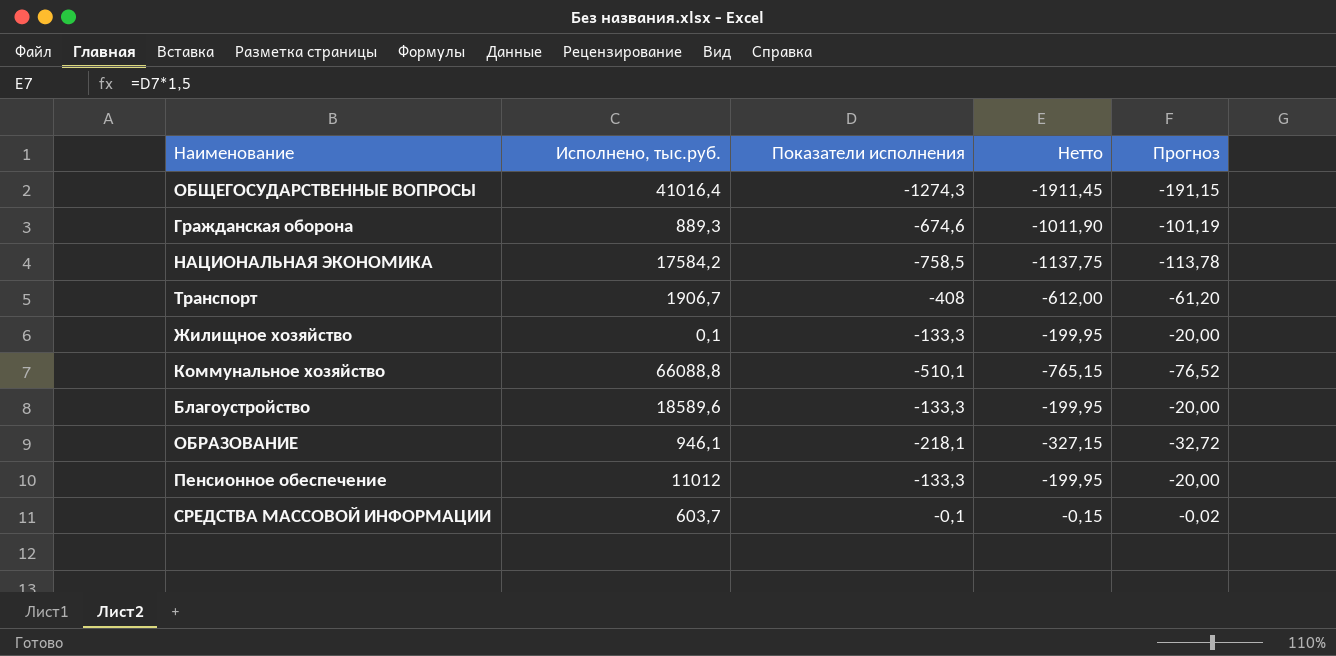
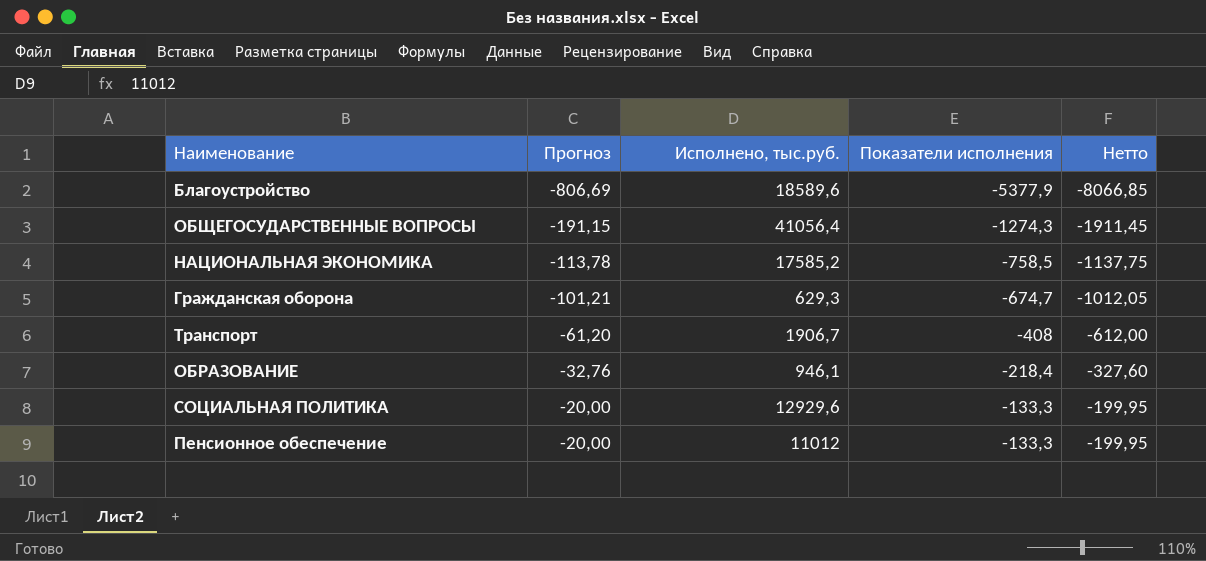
row order: none -> Прогноз ascending
column Прогноз | position: 5 -> 2
row Жилищное хозяйство: 0,1 | -133,3 | -199,95 | -20,00 -> none
row Коммунальное хозяйство: 66088,8 | -510,1 | -765,15 | -76,52 -> none
row СРЕДСТВА МАССОВОЙ ИНФОРМАЦИИ: 603,7 | -0,1 | -0,15 | -0,02 -> none
Благоустройство | Прогноз: -20,00 -> -806,69
Благоустройство | Показатели исполнения: -133,3 -> -5377,9
Благоустройство | Нетто: -199,95 -> -8066,85
ОБЩЕГОСУДАРСТВЕННЫЕ ВОПРОСЫ | Исполнено, тыс.руб.: 41016,4 -> 41056,4
НАЦИОНАЛЬНАЯ ЭКОНОМИКА | Исполнено, тыс.руб.: 17584,2 -> 17585,2
Гражданская оборона | Прогноз: -101,19 -> -101,21
Гражданская оборона | Исполнено, тыс.руб.: 889,3 -> 629,3
Гражданская оборона | Показатели исполнения: -674,6 -> -674,7
Гражданская оборона | Нетто: -1011,90 -> -1012,05
ОБРАЗОВАНИЕ | Прогноз: -32,72 -> -32,76
ОБРАЗОВАНИЕ | Показатели исполнения: -218,1 -> -218,4
ОБРАЗОВАНИЕ | Нетто: -327,15 -> -327,60
row СОЦИАЛЬНАЯ ПОЛИТИКА: none -> -20,00 | 12929,6 | -133,3 | -199,95

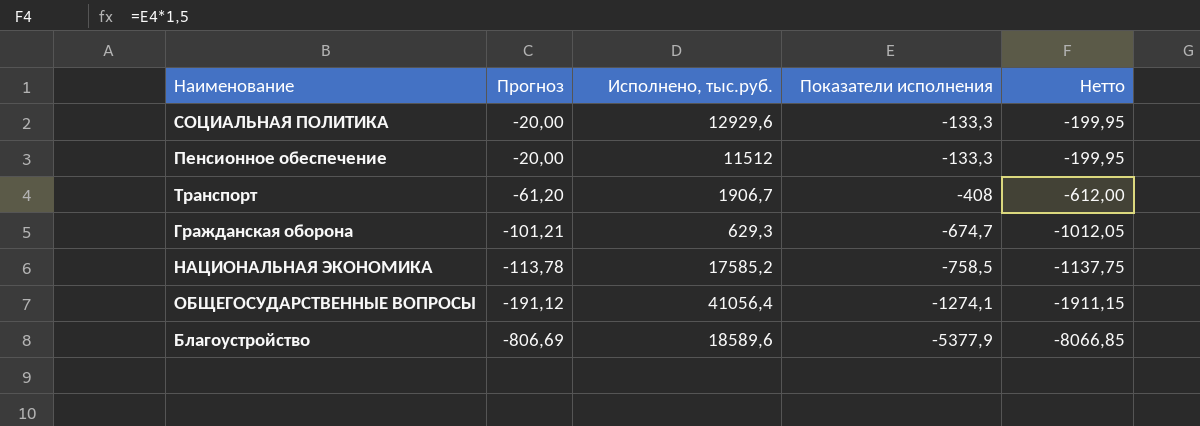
row order: Прогноз ascending -> Прогноз descending
row ОБРАЗОВАНИЕ: -32,76 | 946,1 | -218,4 | -327,60 -> none
Пенсионное обеспечение | Исполнено, тыс.руб.: 11012 -> 11512
ОБЩЕГОСУДАРСТВЕННЫЕ ВОПРОСЫ | Прогноз: -191,15 -> -191,12
ОБЩЕГОСУДАРСТВЕННЫЕ ВОПРОСЫ | Показатели исполнения: -1274,3 -> -1274,1
ОБЩЕГОСУДАРСТВЕННЫЕ ВОПРОСЫ | Нетто: -1911,45 -> -1911,15

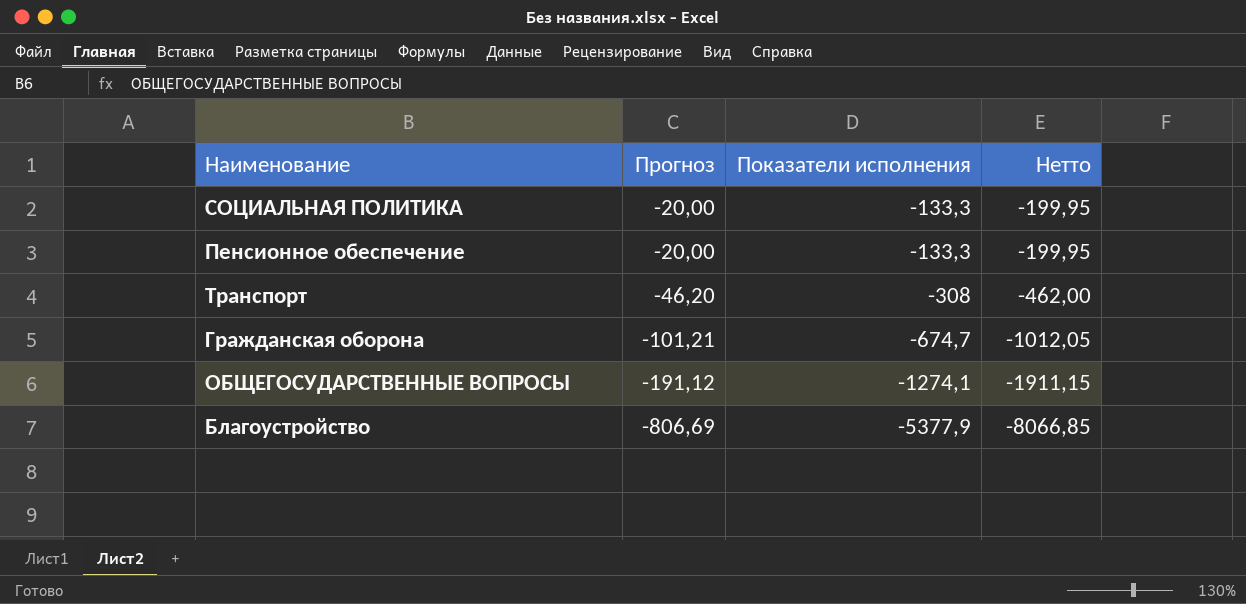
column Исполнено, тыс.руб. | position: 3 -> none
row НАЦИОНАЛЬНАЯ ЭКОНОМИКА: -113,78 | 17585,2 | -758,5 | -1137,75 -> none
Транспорт | Прогноз: -61,20 -> -46,20
Транспорт | Показатели исполнения: -408 -> -308
Транспорт | Нетто: -612,00 -> -462,00

